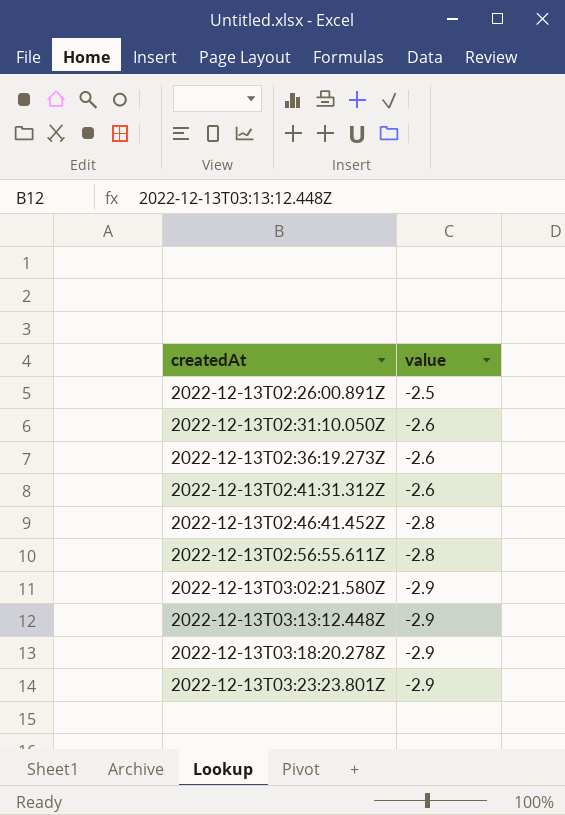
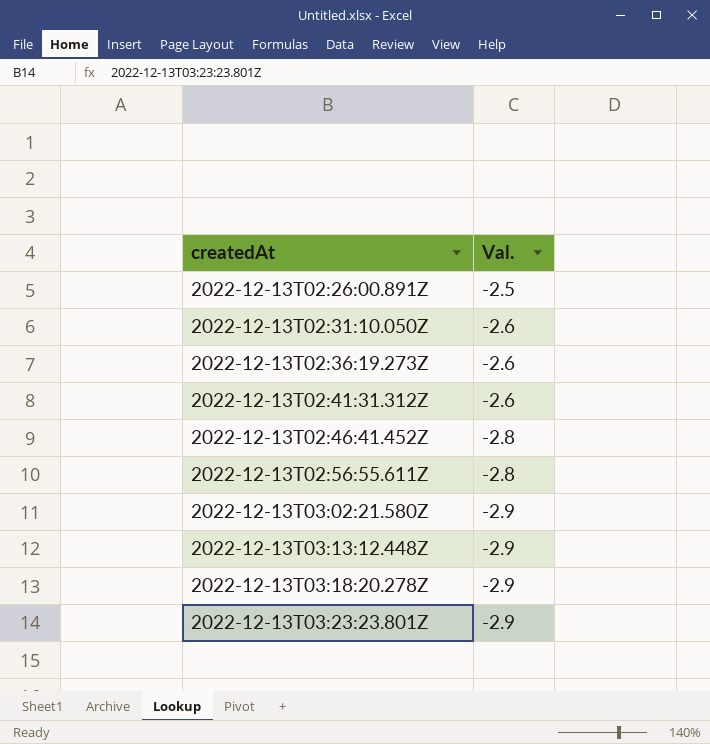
column name: value -> Val.

